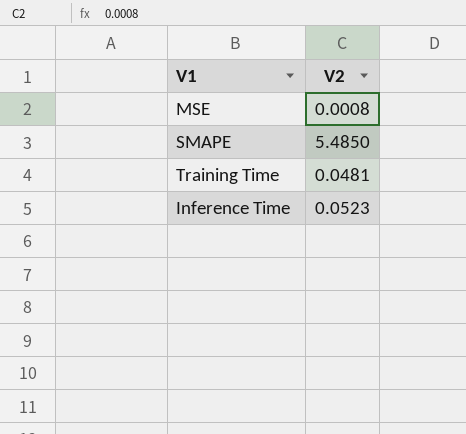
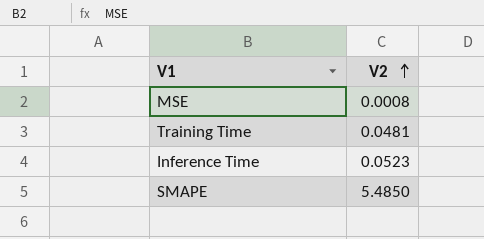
row order: none -> V2 ascending

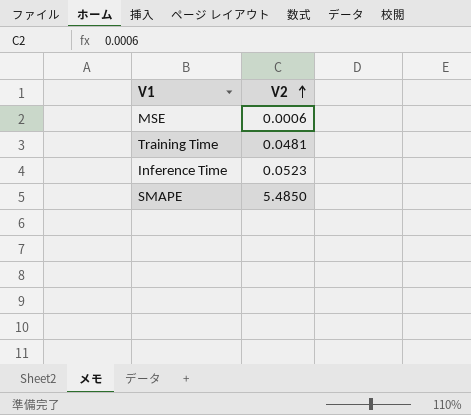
MSE | V2: 0.0008 -> 0.0006

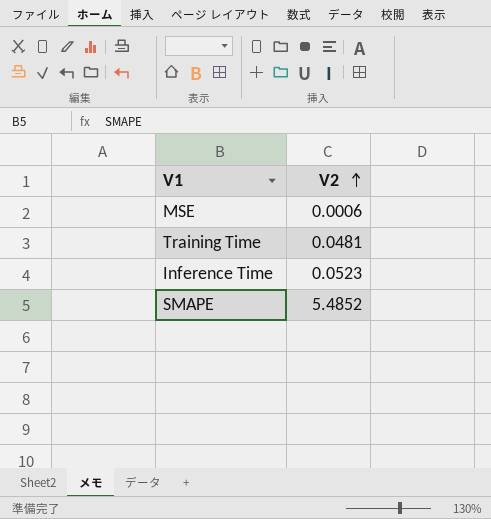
SMAPE | V2: 5.4850 -> 5.4852

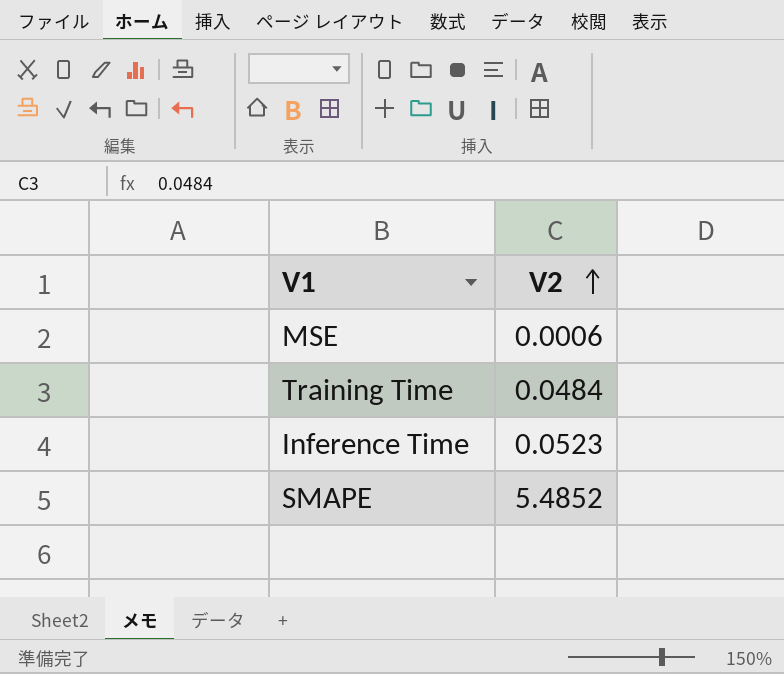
Training Time | V2: 0.0481 -> 0.0484

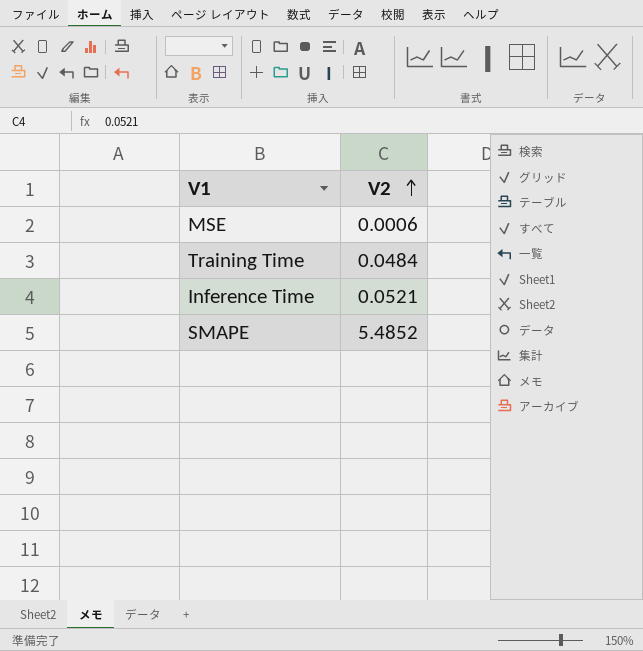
Inference Time | V2: 0.0523 -> 0.0521

